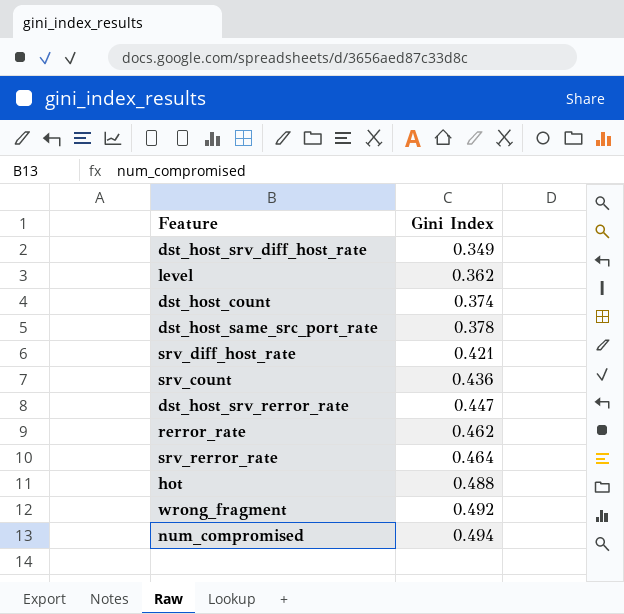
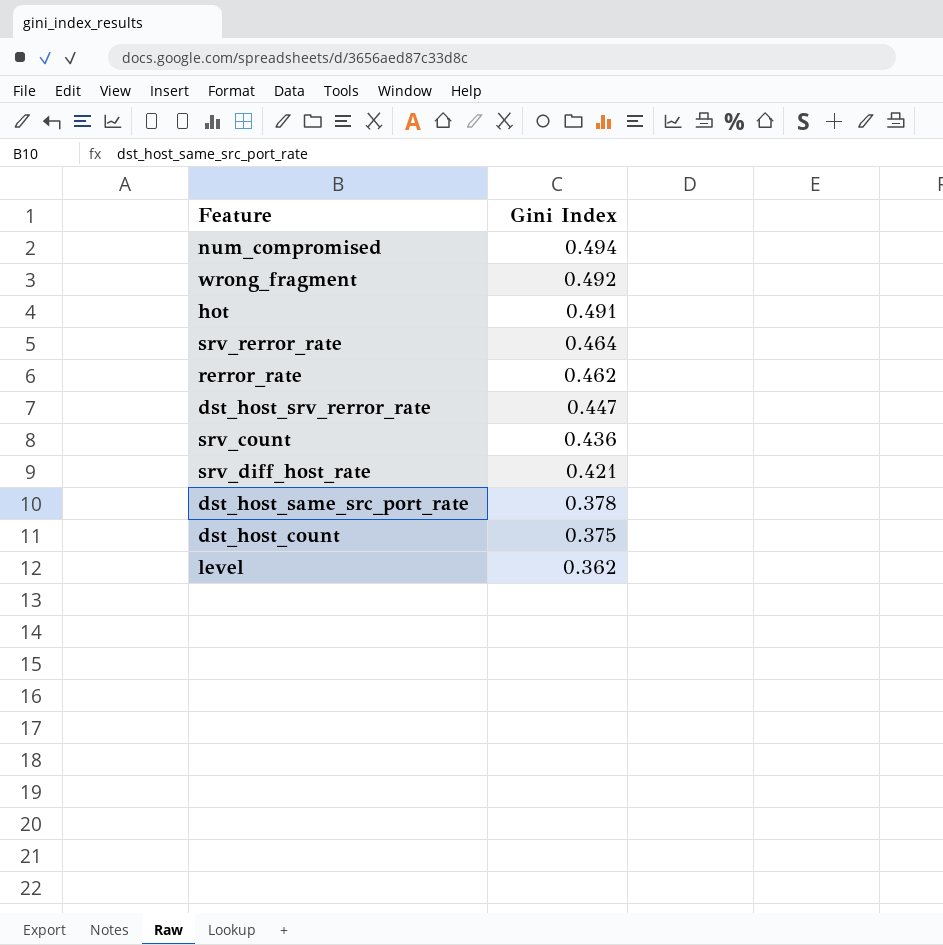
row order: Gini Index ascending -> Gini Index descending
row dst_host_srv_diff_host_rate: 0.349 -> none
hot | Gini Index: 0.488 -> 0.491
dst_host_count | Gini Index: 0.374 -> 0.375

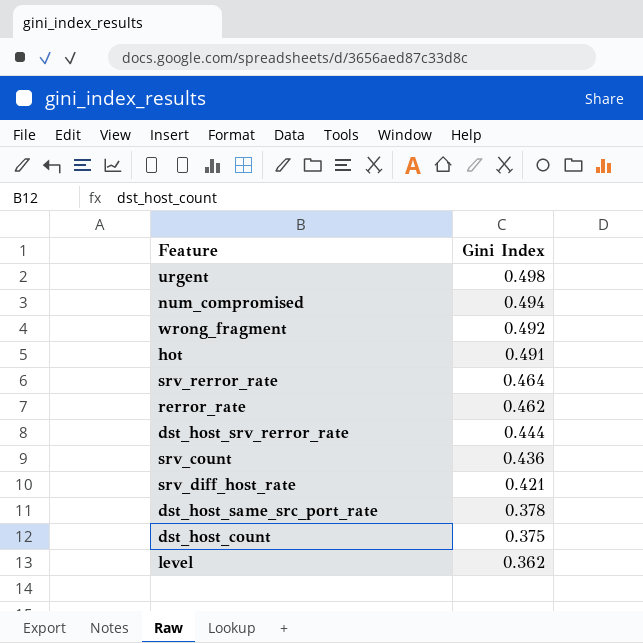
row urgent: none -> 0.498
dst_host_srv_rerror_rate | Gini Index: 0.447 -> 0.444

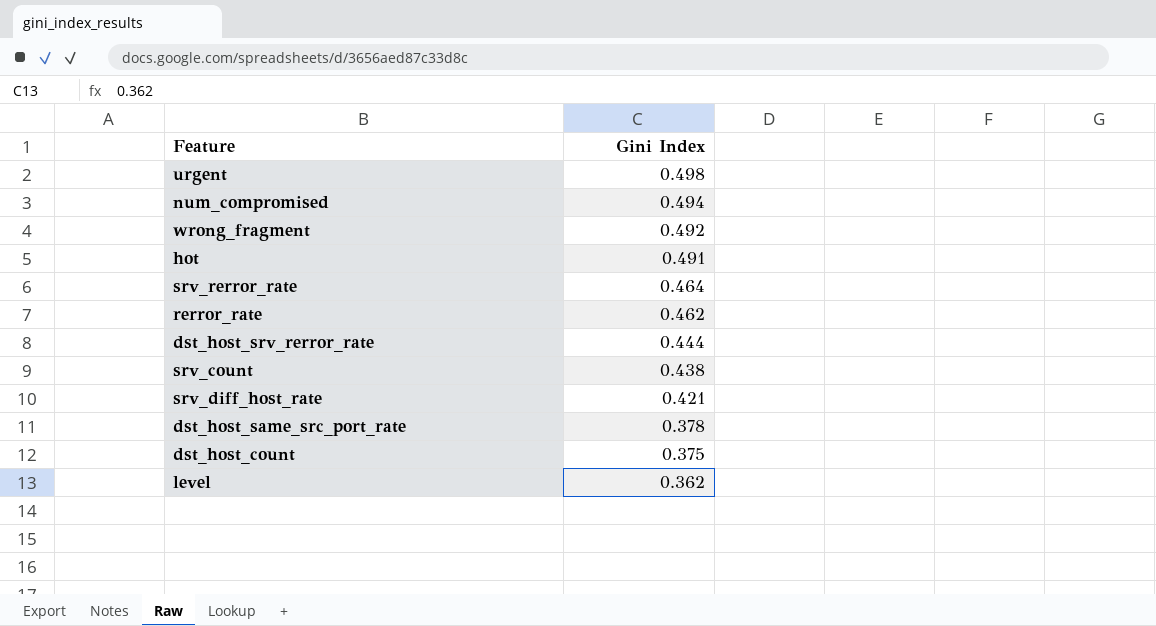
srv_count | Gini Index: 0.436 -> 0.438

